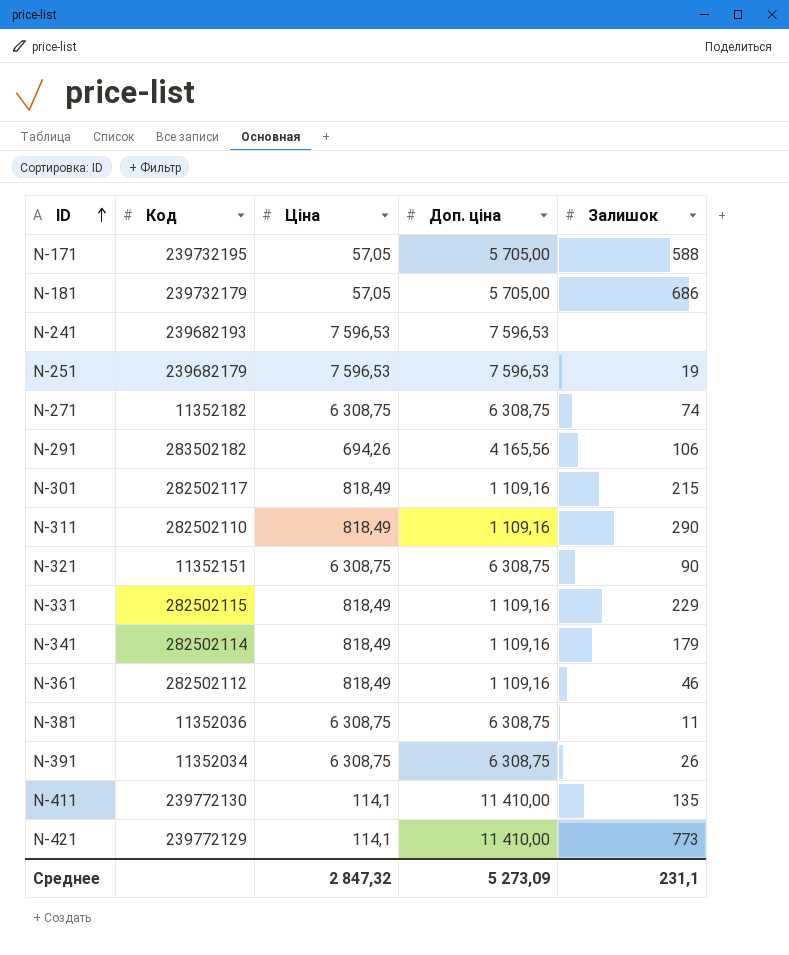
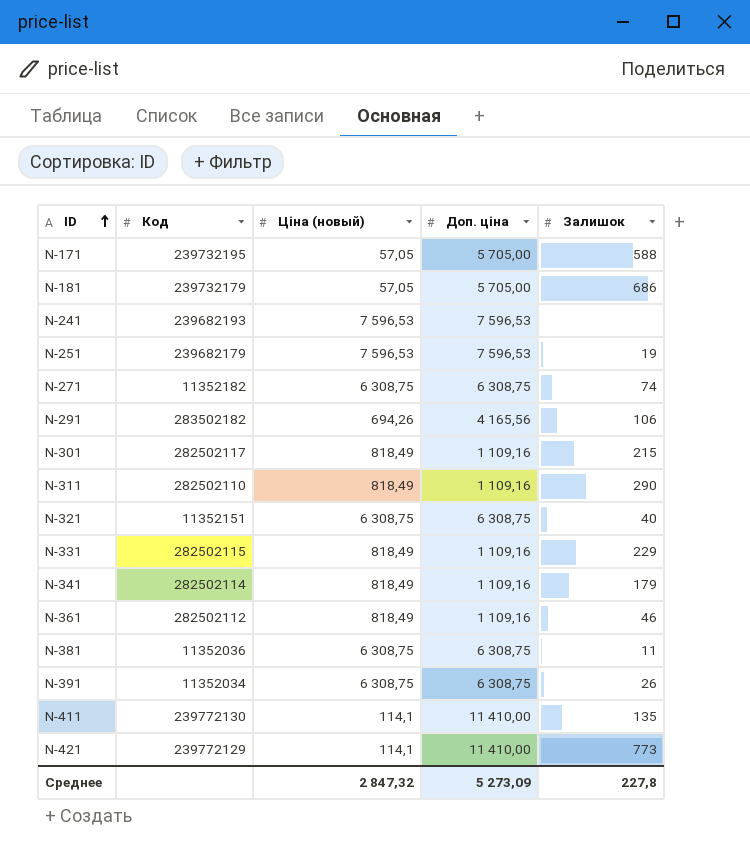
column name: Ціна -> Ціна (новый)
N-321 | Залишок: 90 -> 40
Среднее | Залишок: 231,1 -> 227,8

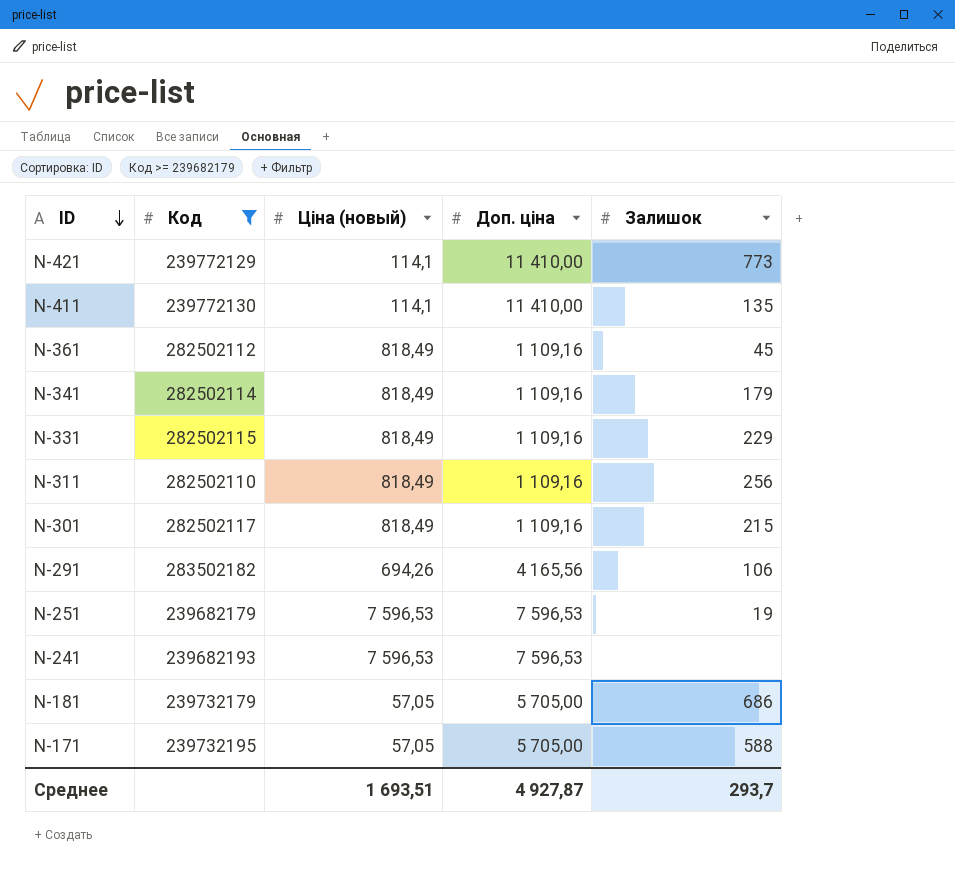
filter: none -> Код >= 239682179
row order: ID ascending -> ID descending
N-361 | Залишок: 46 -> 45
N-311 | Залишок: 290 -> 256
Среднее | Ціна (новый): 2 847,32 -> 1 693,51
Среднее | Доп. ціна: 5 273,09 -> 4 927,87
Среднее | Залишок: 227,8 -> 293,7

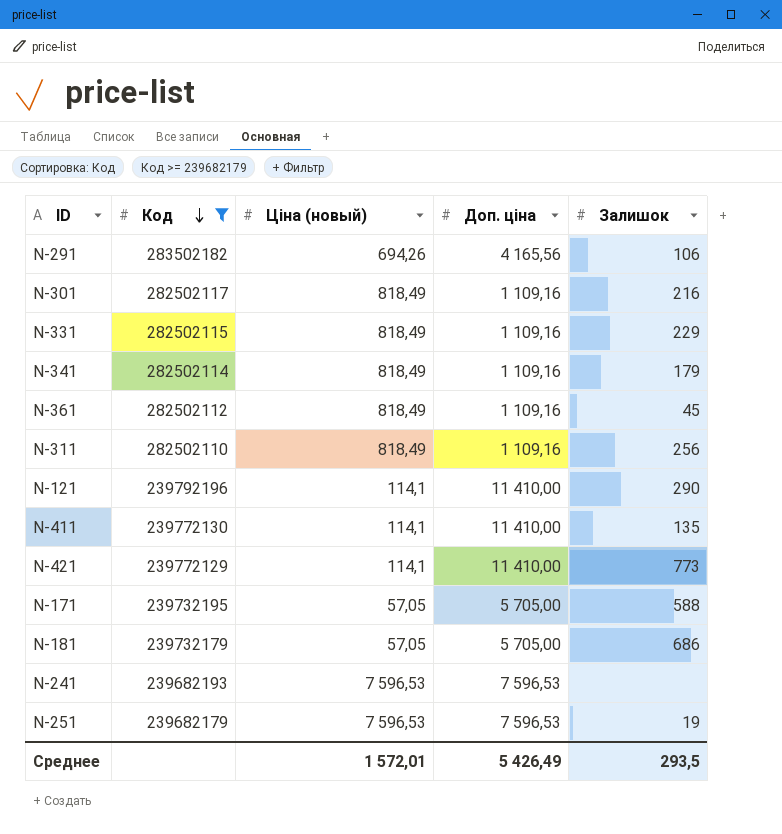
row order: ID descending -> Код descending
N-301 | Залишок: 215 -> 216
row N-121: none -> 239792196 | 114,1 | 11 410,00 | 290
Среднее | Ціна (новый): 1 693,51 -> 1 572,01
Среднее | Доп. ціна: 4 927,87 -> 5 426,49
Среднее | Залишок: 293,7 -> 293,5

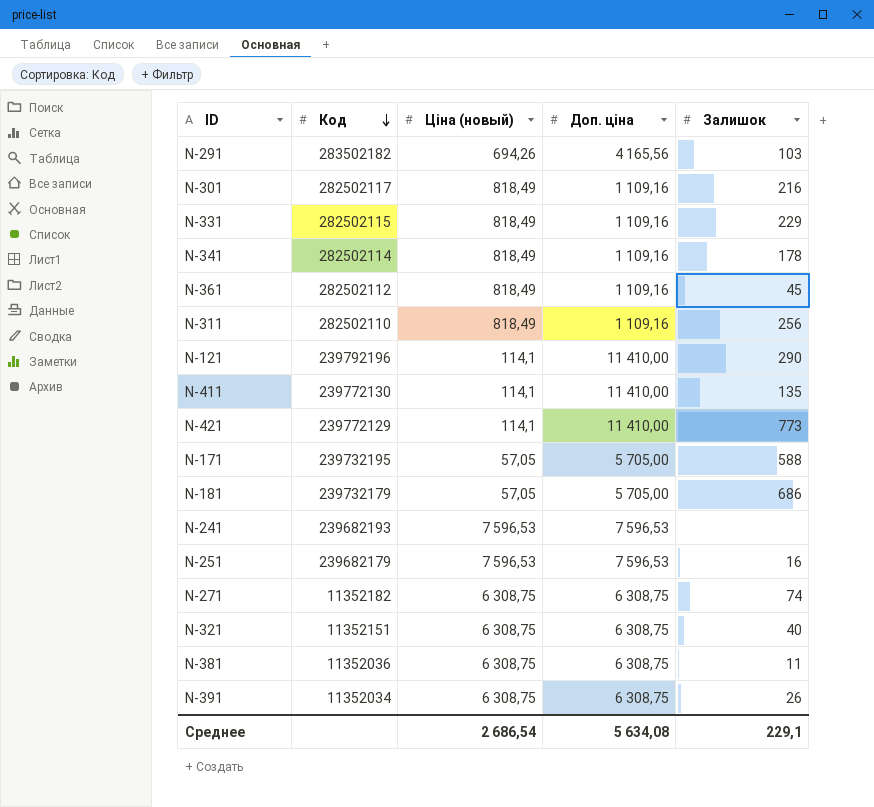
filter: Код >= 239682179 -> none
N-291 | Залишок: 106 -> 103
N-341 | Залишок: 179 -> 178
N-251 | Залишок: 19 -> 16
Среднее | Ціна (новый): 1 572,01 -> 2 686,54
Среднее | Доп. ціна: 5 426,49 -> 5 634,08
Среднее | Залишок: 293,5 -> 229,1

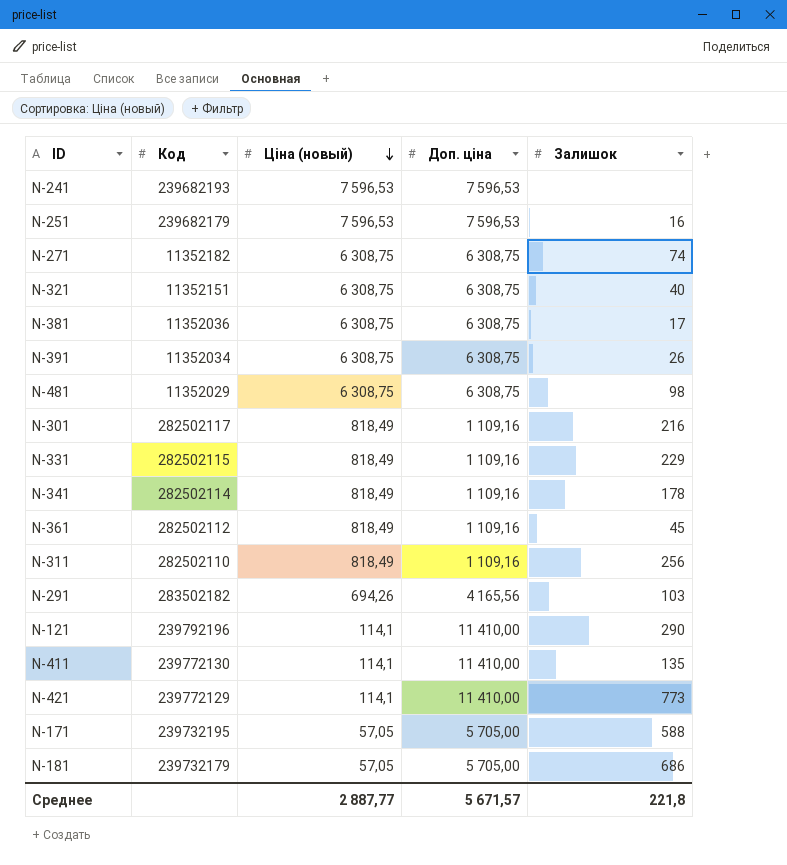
row order: Код descending -> Ціна (новый) descending
N-381 | Залишок: 11 -> 17
row N-481: none -> 11352029 | 6 308,75 | 6 308,75 | 98
Среднее | Ціна (новый): 2 686,54 -> 2 887,77
Среднее | Доп. ціна: 5 634,08 -> 5 671,57
Среднее | Залишок: 229,1 -> 221,8

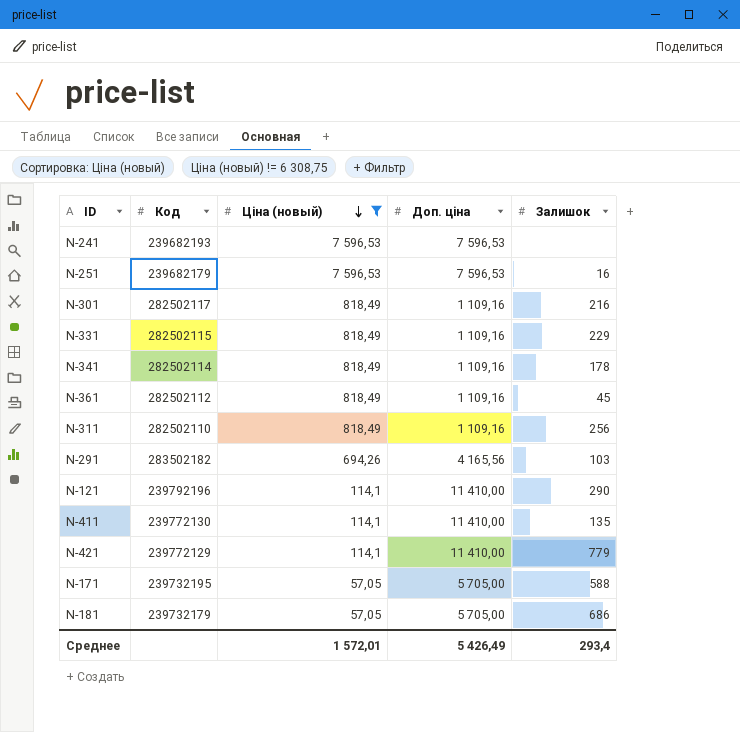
filter: none -> Ціна (новый) != 6 308,75
N-421 | Залишок: 773 -> 779
Среднее | Ціна (новый): 2 887,77 -> 1 572,01
Среднее | Доп. ціна: 5 671,57 -> 5 426,49
Среднее | Залишок: 221,8 -> 293,4

